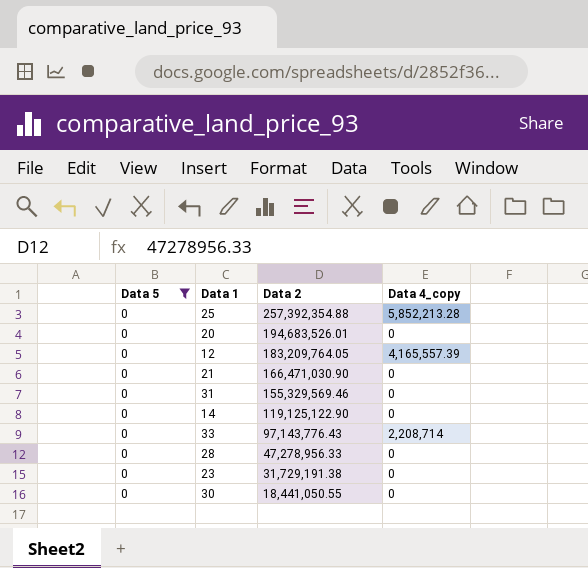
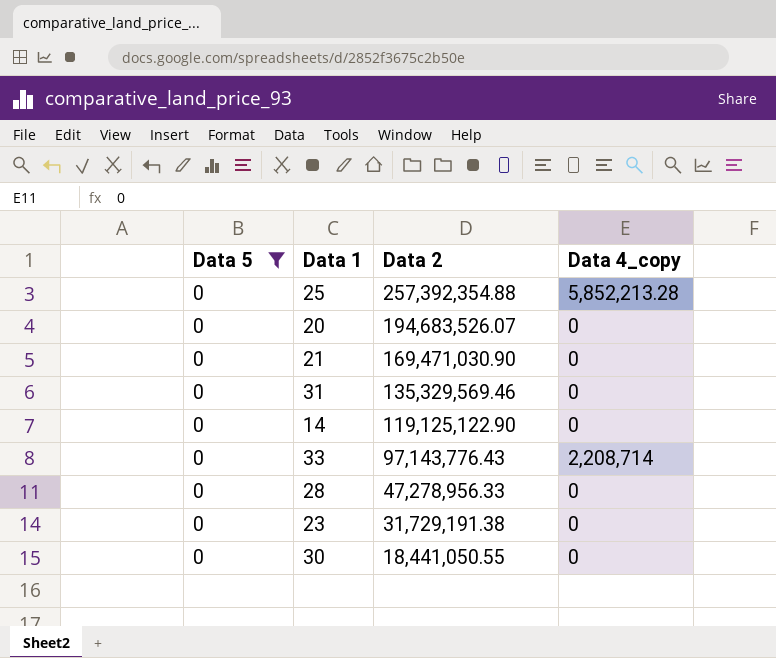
row 12: 0 | 183,209,764.05 | 4,165,557.39 -> none
20 | Data 2: 194,683,526.01 -> 194,683,526.07
21 | Data 2: 166,471,030.90 -> 169,471,030.90
31 | Data 2: 155,329,569.46 -> 135,329,569.46

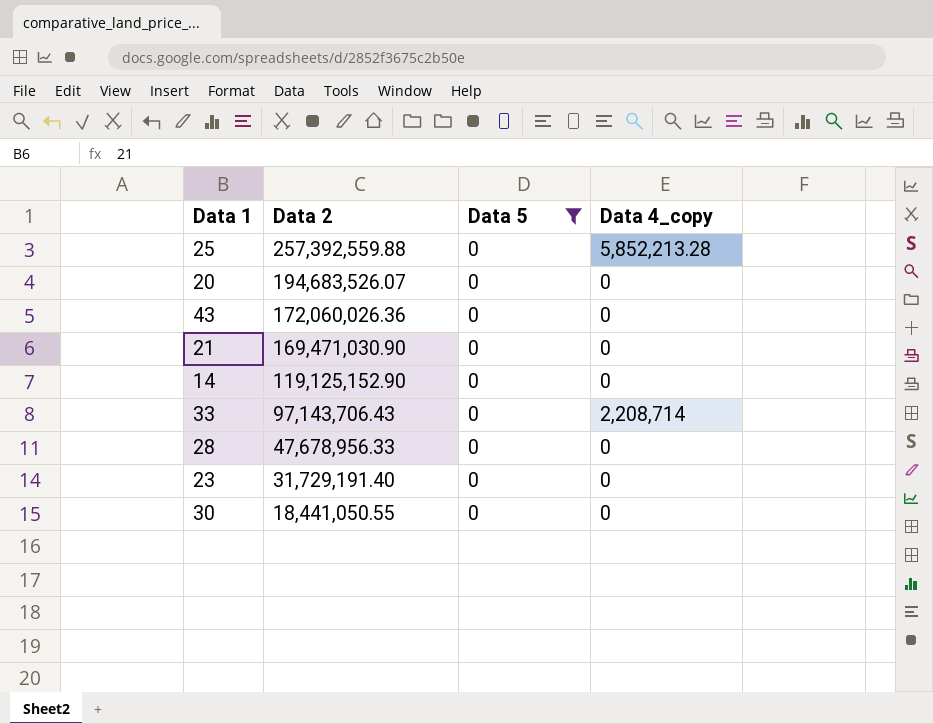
column Data 5 | position: 1 -> 3
row 31: 0 | 135,329,569.46 | 0 -> none
25 | Data 2: 257,392,354.88 -> 257,392,559.88
row 43: none -> 172,060,026.36 | 0 | 0
14 | Data 2: 119,125,122.90 -> 119,125,152.90
33 | Data 2: 97,143,776.43 -> 97,143,706.43
28 | Data 2: 47,278,956.33 -> 47,678,956.33
23 | Data 2: 31,729,191.38 -> 31,729,191.40

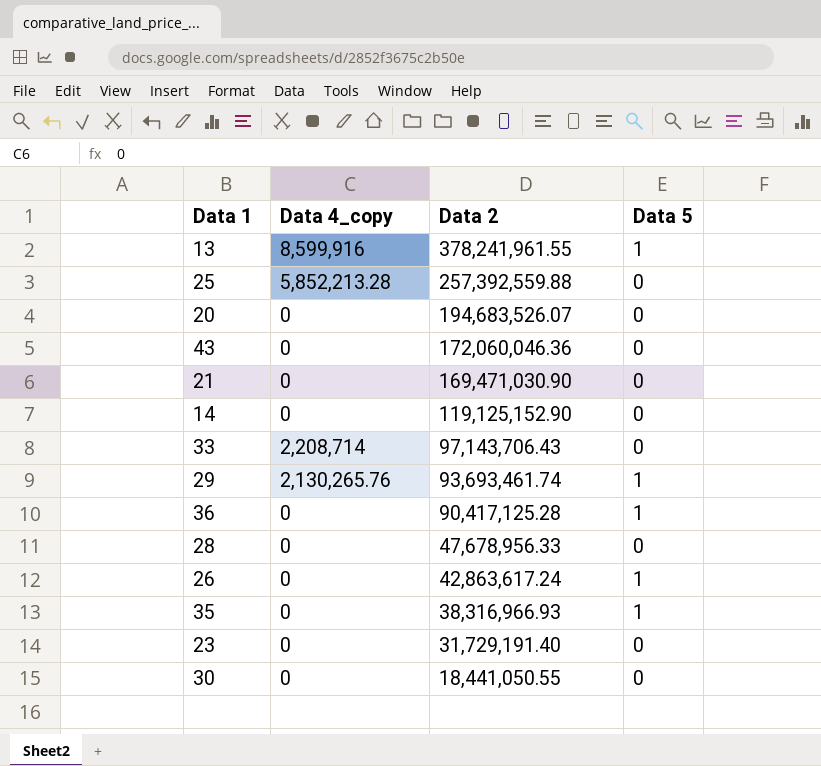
filter: Data 5 = 0 -> none
column Data 4_copy | position: 4 -> 2
43 | Data 2: 172,060,026.36 -> 172,060,046.36

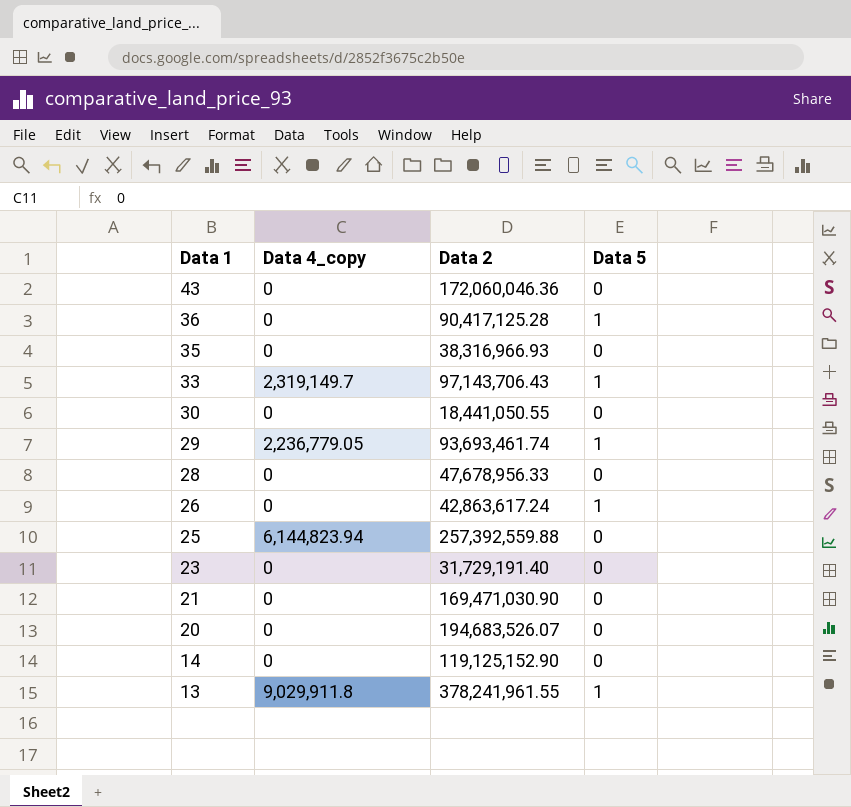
row order: Data 2 descending -> Data 1 descending
35 | Data 5: 1 -> 0
33 | Data 4_copy: 2,208,714 -> 2,319,149.7
33 | Data 5: 0 -> 1
29 | Data 4_copy: 2,130,265.76 -> 2,236,779.05
25 | Data 4_copy: 5,852,213.28 -> 6,144,823.94
13 | Data 4_copy: 8,599,916 -> 9,029,911.8

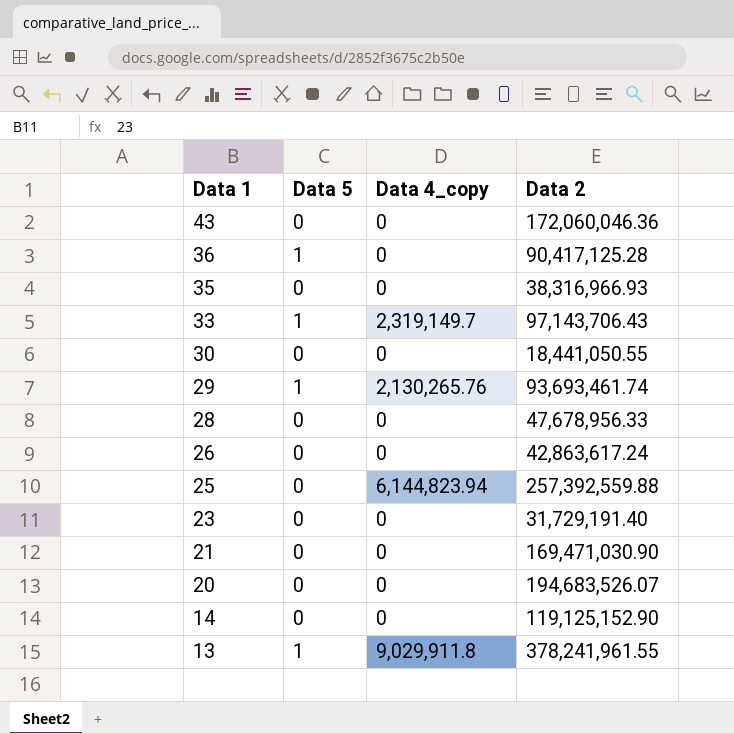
column Data 5 | position: 4 -> 2
29 | Data 4_copy: 2,236,779.05 -> 2,130,265.76
26 | Data 5: 1 -> 0

